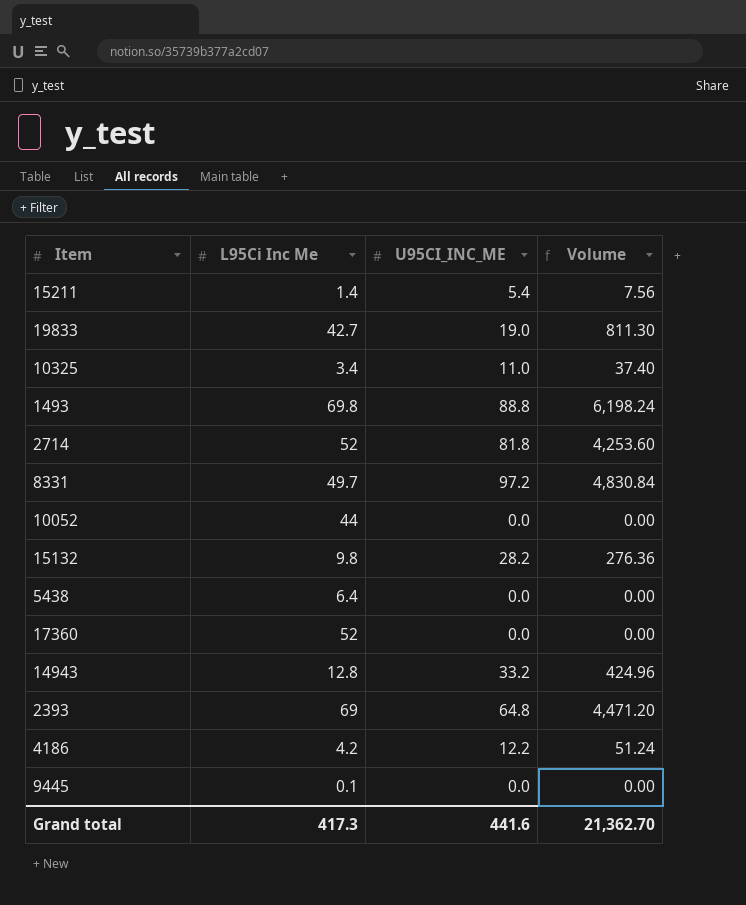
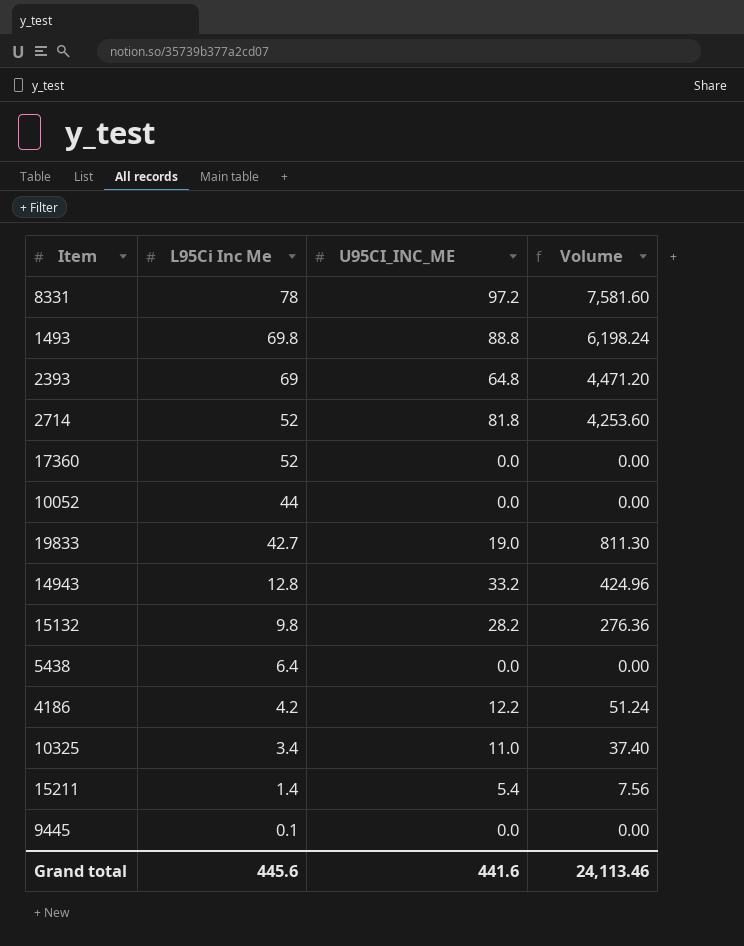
row order: none -> L95Ci Inc Me descending
8331 | L95Ci Inc Me: 49.7 -> 78
8331 | Volume: 4,830.84 -> 7,581.60
Grand total | L95Ci Inc Me: 417.3 -> 445.6
Grand total | Volume: 21,362.70 -> 24,113.46

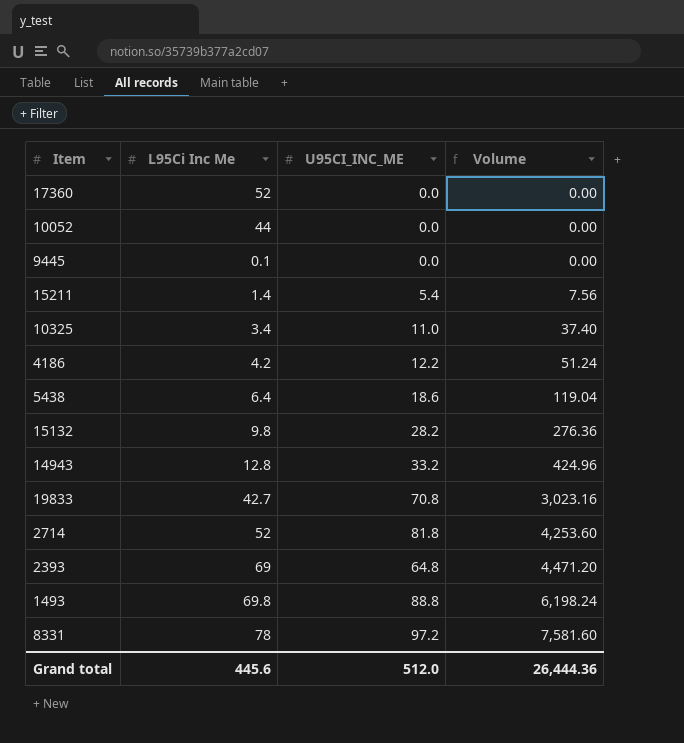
row order: L95Ci Inc Me descending -> Volume ascending
5438 | U95CI_INC_ME: 0.0 -> 18.6
5438 | Volume: 0.00 -> 119.04
19833 | U95CI_INC_ME: 19.0 -> 70.8
19833 | Volume: 811.30 -> 3,023.16
Grand total | U95CI_INC_ME: 441.6 -> 512.0
Grand total | Volume: 24,113.46 -> 26,444.36

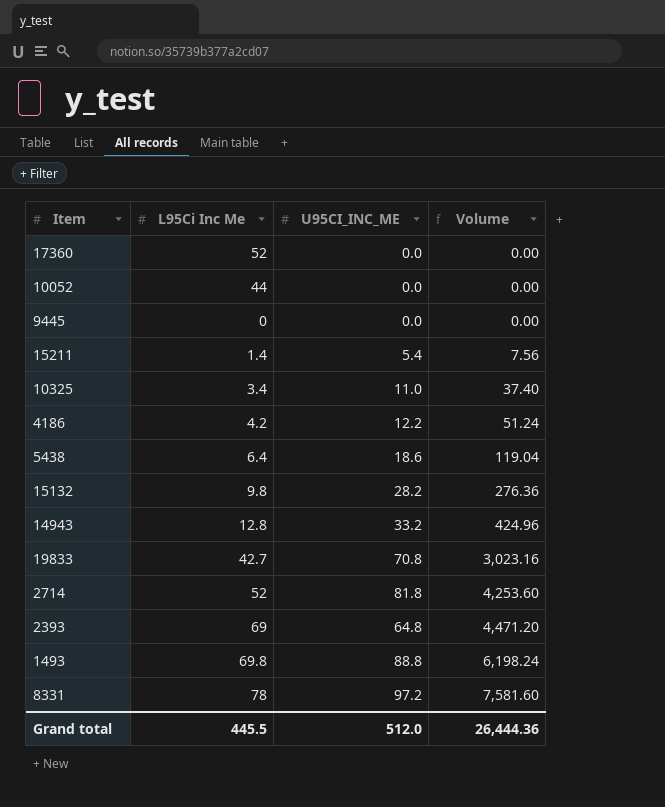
9445 | L95Ci Inc Me: 0.1 -> 0
Grand total | L95Ci Inc Me: 445.6 -> 445.5

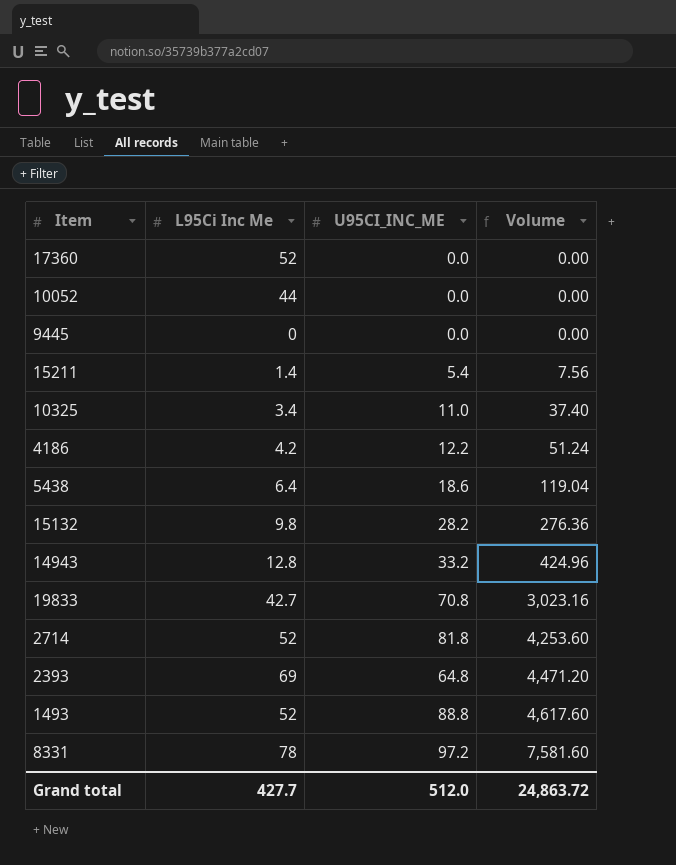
1493 | L95Ci Inc Me: 69.8 -> 52
1493 | Volume: 6,198.24 -> 4,617.60
Grand total | L95Ci Inc Me: 445.5 -> 427.7
Grand total | Volume: 26,444.36 -> 24,863.72

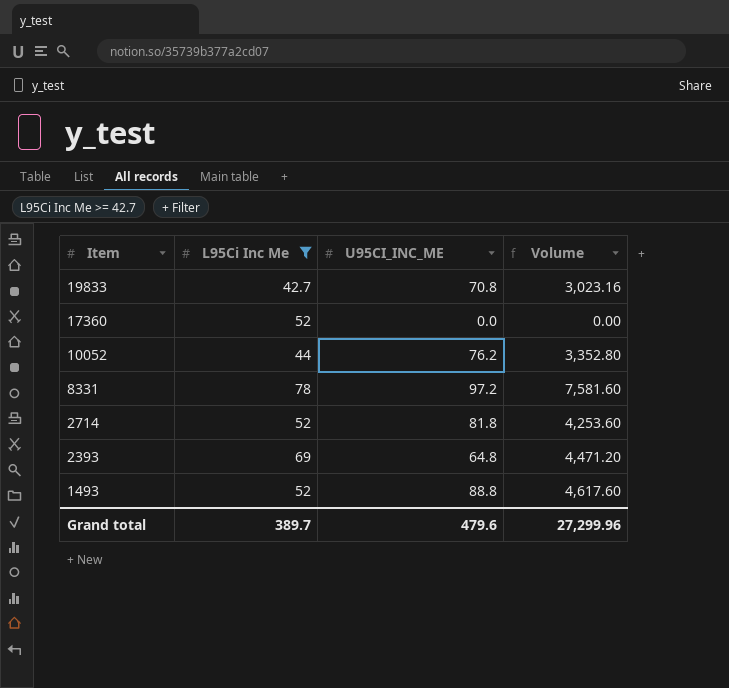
filter: none -> L95Ci Inc Me >= 42.7
row order: Volume ascending -> Item descending
10052 | U95CI_INC_ME: 0.0 -> 76.2
10052 | Volume: 0.00 -> 3,352.80
Grand total | L95Ci Inc Me: 427.7 -> 389.7
Grand total | U95CI_INC_ME: 512.0 -> 479.6
Grand total | Volume: 24,863.72 -> 27,299.96

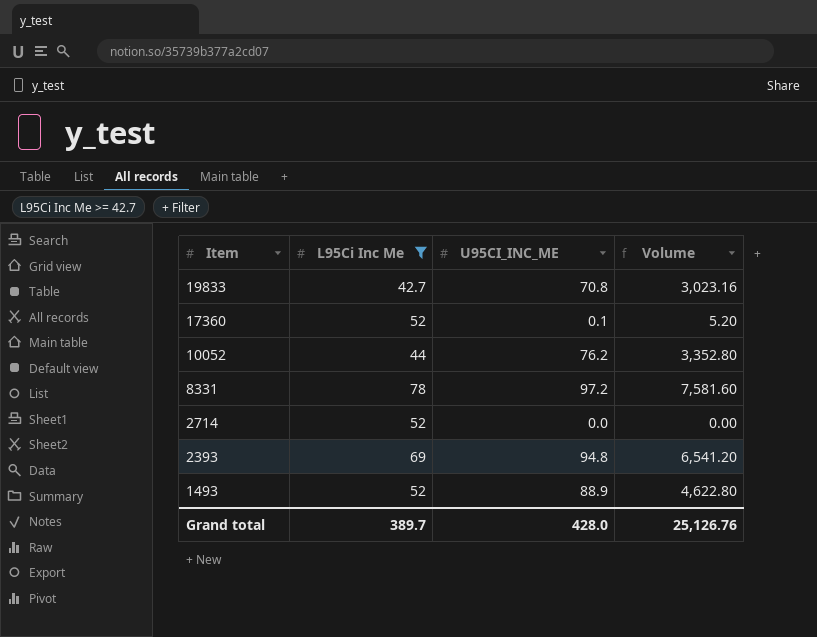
17360 | U95CI_INC_ME: 0.0 -> 0.1
17360 | Volume: 0.00 -> 5.20
2714 | U95CI_INC_ME: 81.8 -> 0.0
2714 | Volume: 4,253.60 -> 0.00
2393 | U95CI_INC_ME: 64.8 -> 94.8
2393 | Volume: 4,471.20 -> 6,541.20
1493 | U95CI_INC_ME: 88.8 -> 88.9
1493 | Volume: 4,617.60 -> 4,622.80
Grand total | U95CI_INC_ME: 479.6 -> 428.0
Grand total | Volume: 27,299.96 -> 25,126.76

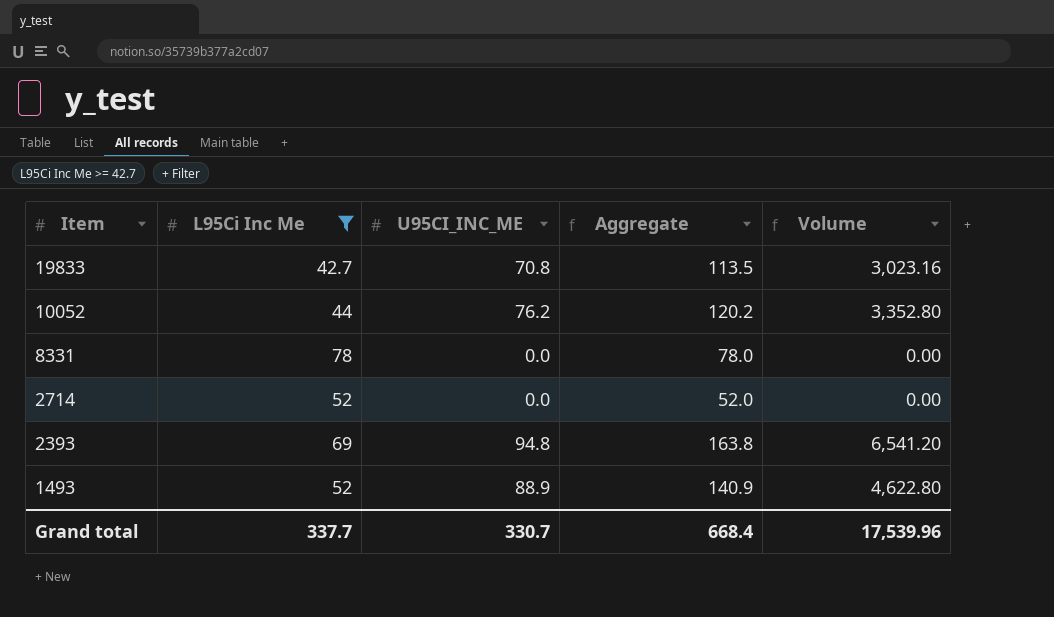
column Aggregate | formula: none -> [L95Ci Inc Me] + [U95CI_INC_ME]
row 17360: 52 | 0.1 | 5.20 -> none
8331 | U95CI_INC_ME: 97.2 -> 0.0
8331 | Volume: 7,581.60 -> 0.00
Grand total | L95Ci Inc Me: 389.7 -> 337.7
Grand total | U95CI_INC_ME: 428.0 -> 330.7
Grand total | Volume: 25,126.76 -> 17,539.96

